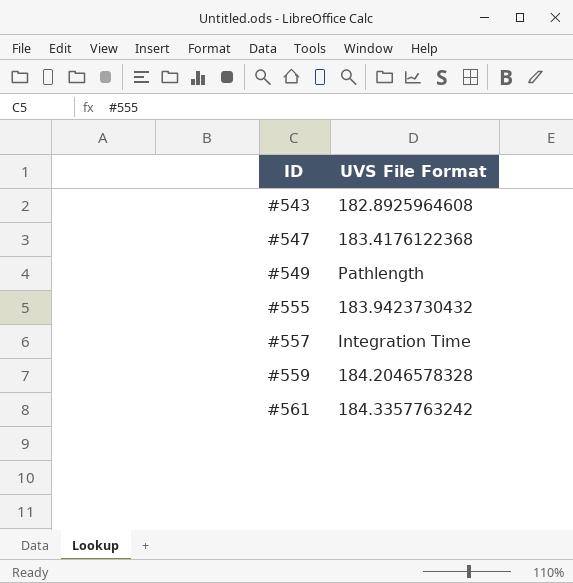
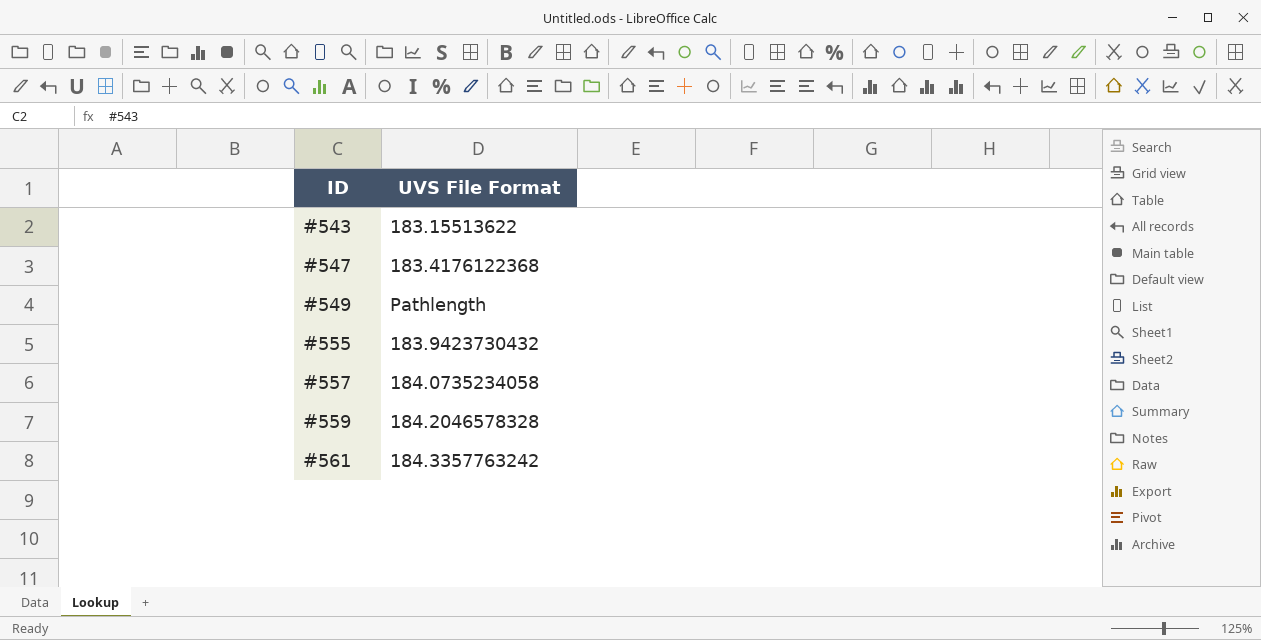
#543 | UVS File Format: 182.8925964608 -> 183.15513622
#557 | UVS File Format: Integration Time -> 184.0735234058

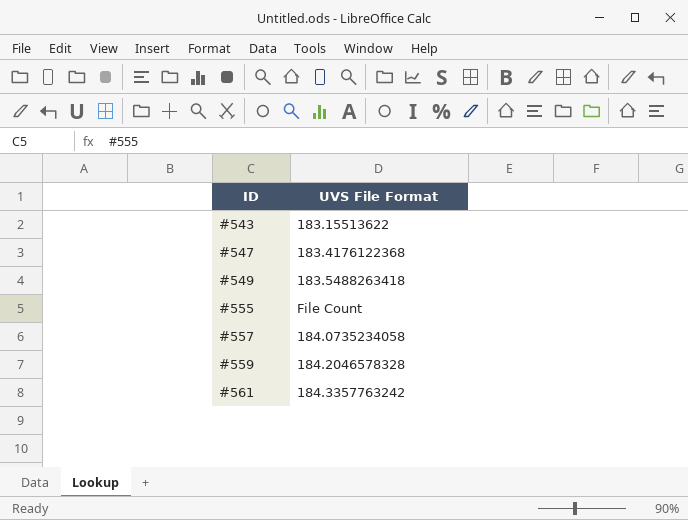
#549 | UVS File Format: Pathlength -> 183.5488263418
#555 | UVS File Format: 183.9423730432 -> File Count

